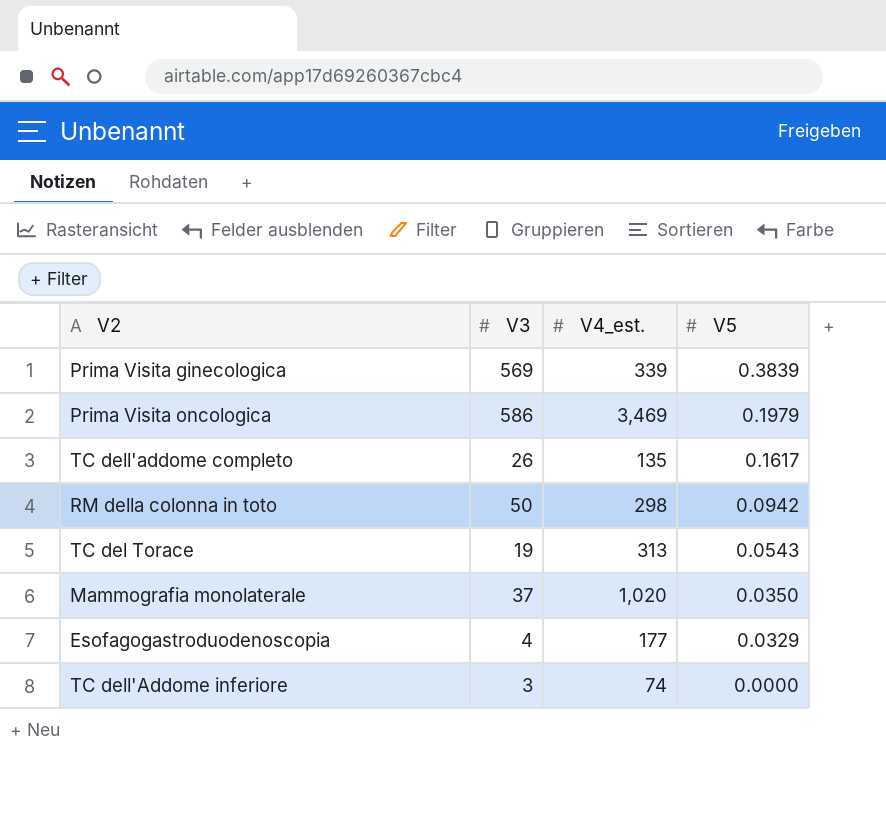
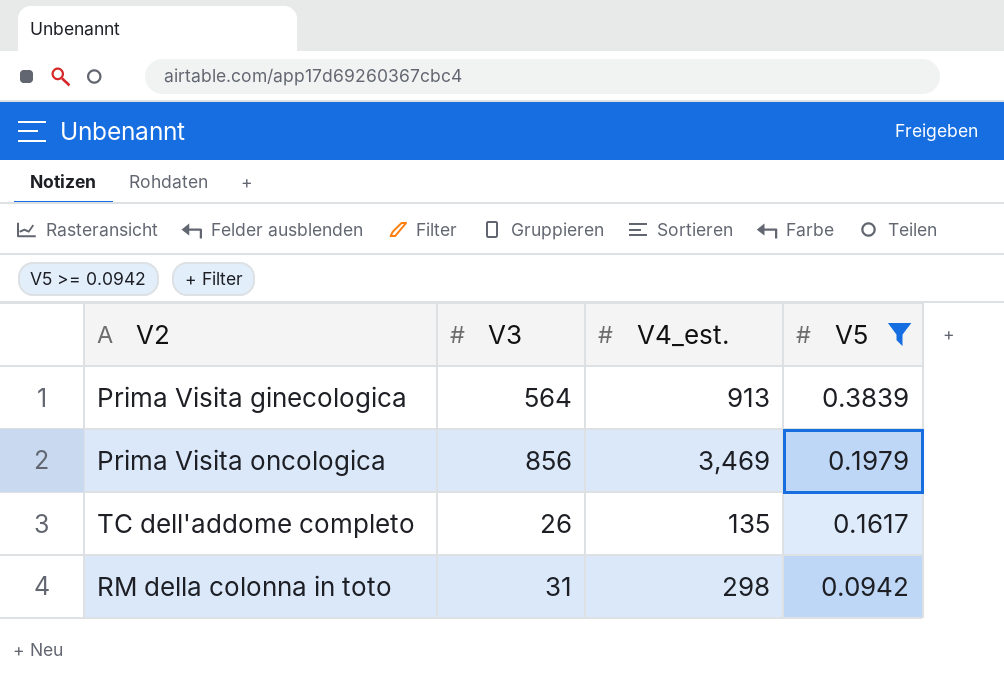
filter: none -> V5 >= 0.0942
Prima Visita ginecologica | V3: 569 -> 564
Prima Visita ginecologica | V4_est.: 339 -> 913
Prima Visita oncologica | V3: 586 -> 856
RM della colonna in toto | V3: 50 -> 31

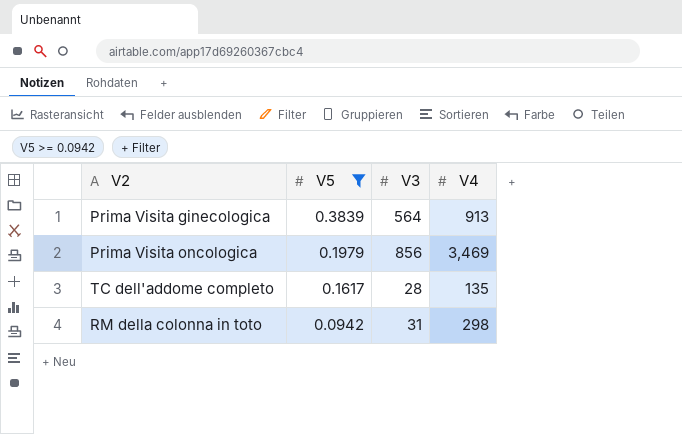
column V5 | position: 4 -> 2
column name: V4_est. -> V4
TC dell'addome completo | V3: 26 -> 28

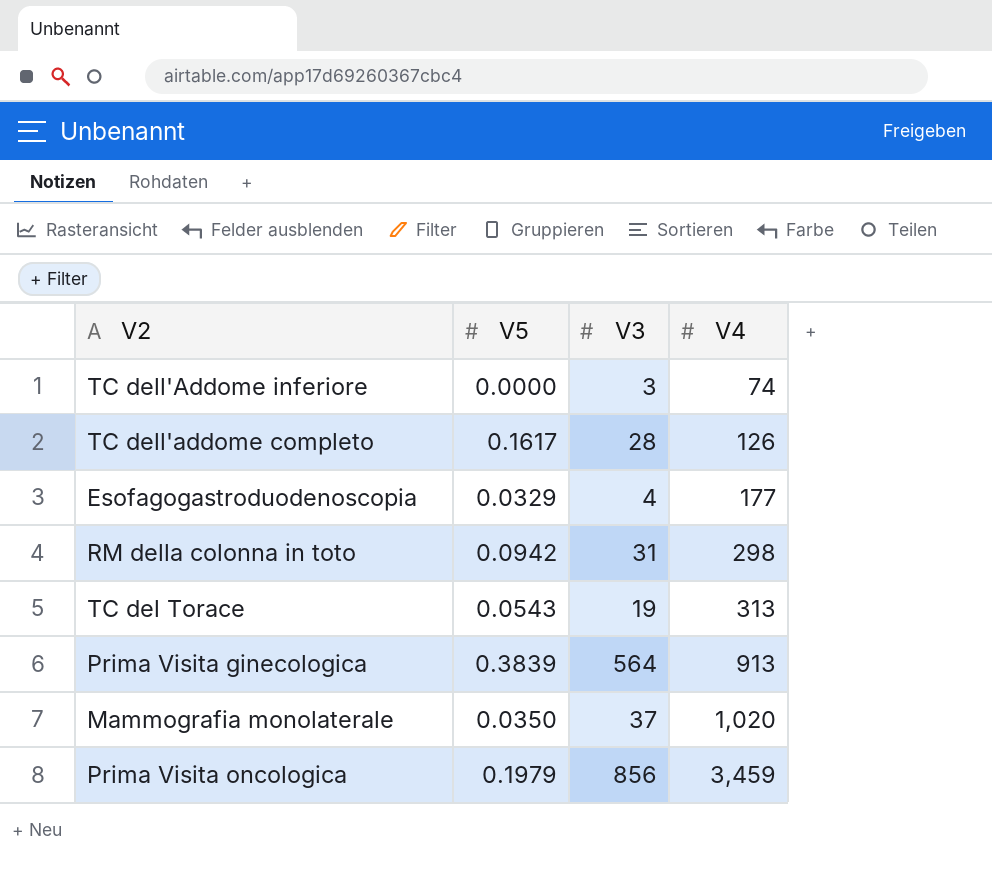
filter: V5 >= 0.0942 -> none
row order: V5 descending -> V4 ascending
TC dell'addome completo | V4: 135 -> 126
Prima Visita oncologica | V4: 3,469 -> 3,459

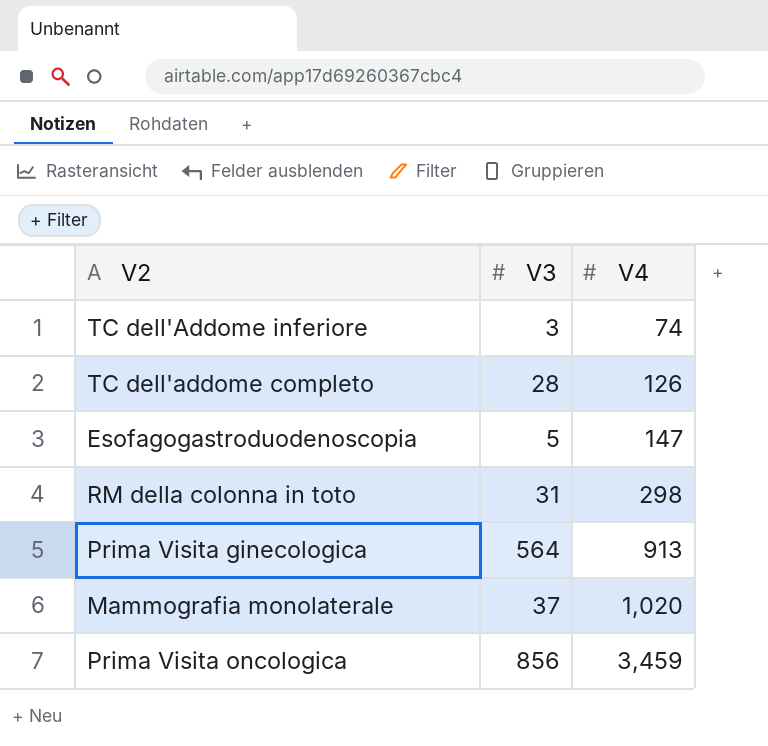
column V5 | position: 2 -> none
row TC del Torace: 0.0543 | 19 | 313 -> none
Esofagogastroduodenoscopia | V3: 4 -> 5
Esofagogastroduodenoscopia | V4: 177 -> 147

